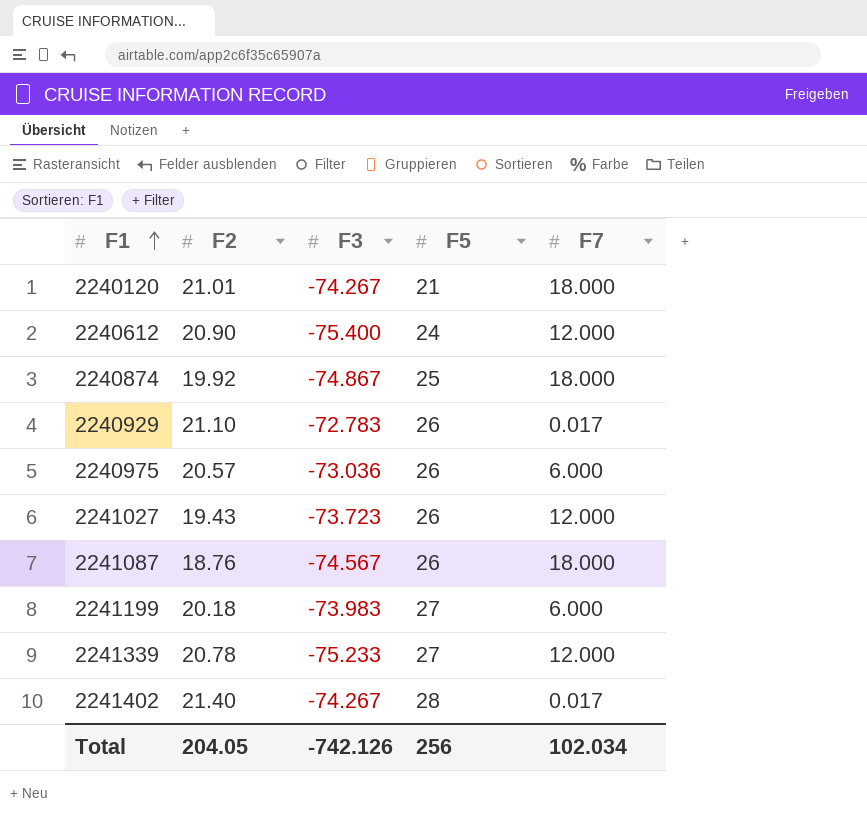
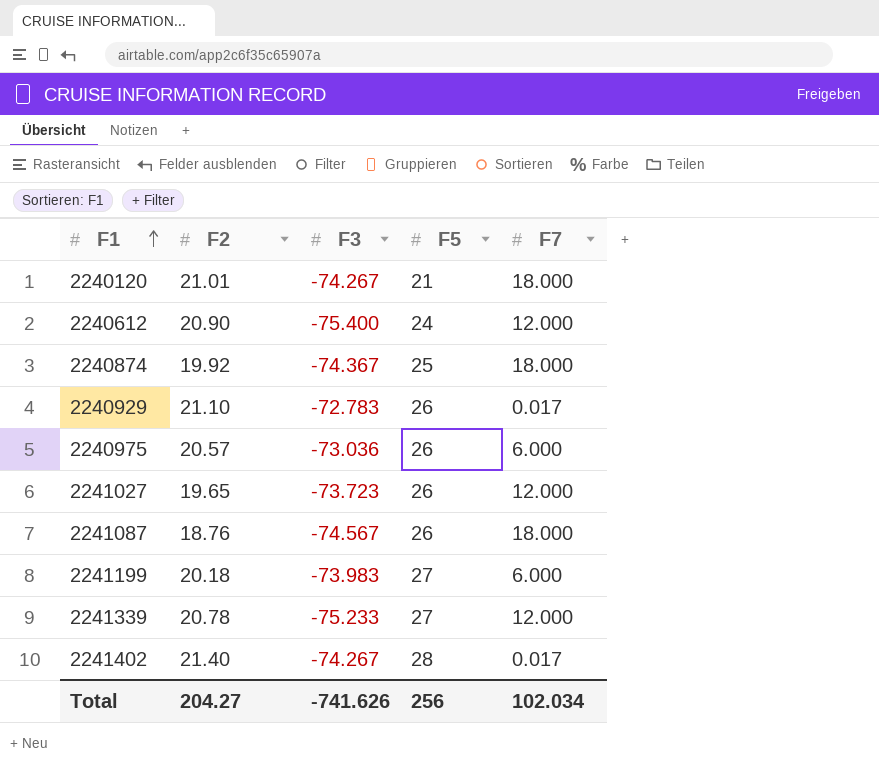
2240874 | F3: -74.867 -> -74.367
2241027 | F2: 19.43 -> 19.65
Total | F2: 204.05 -> 204.27
Total | F3: -742.126 -> -741.626

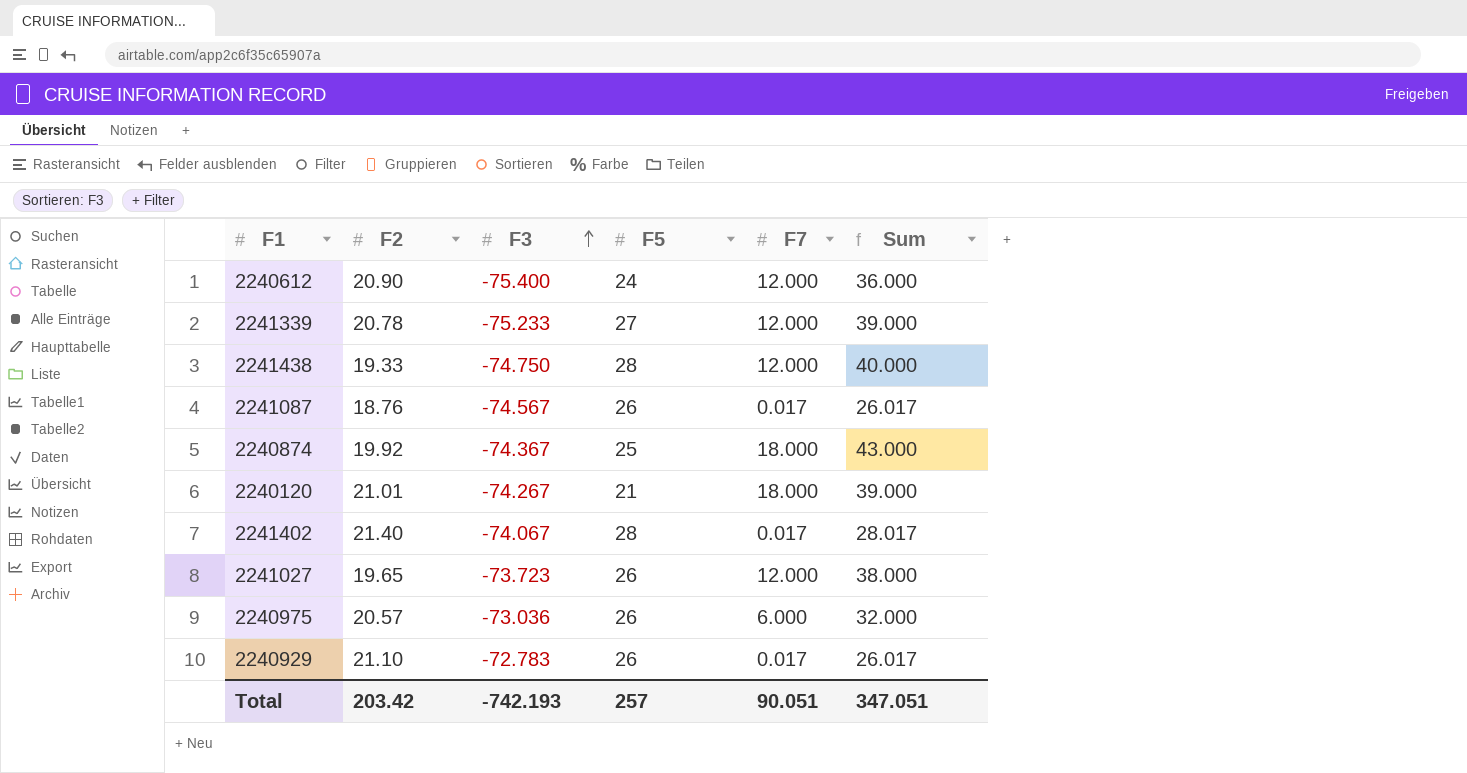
row order: F1 ascending -> F3 ascending
column Sum | formula: none -> [F5] + [F7]
row 2241199: 20.18 | -73.983 | 27 | 6.000 -> none
row 2241438: none -> 19.33 | -74.750 | 28 | 12.000 | 40.000
2241087 | F7: 18.000 -> 0.017
2241402 | F3: -74.267 -> -74.067
Total | F2: 204.27 -> 203.42
Total | F3: -741.626 -> -742.193
Total | F5: 256 -> 257
Total | F7: 102.034 -> 90.051

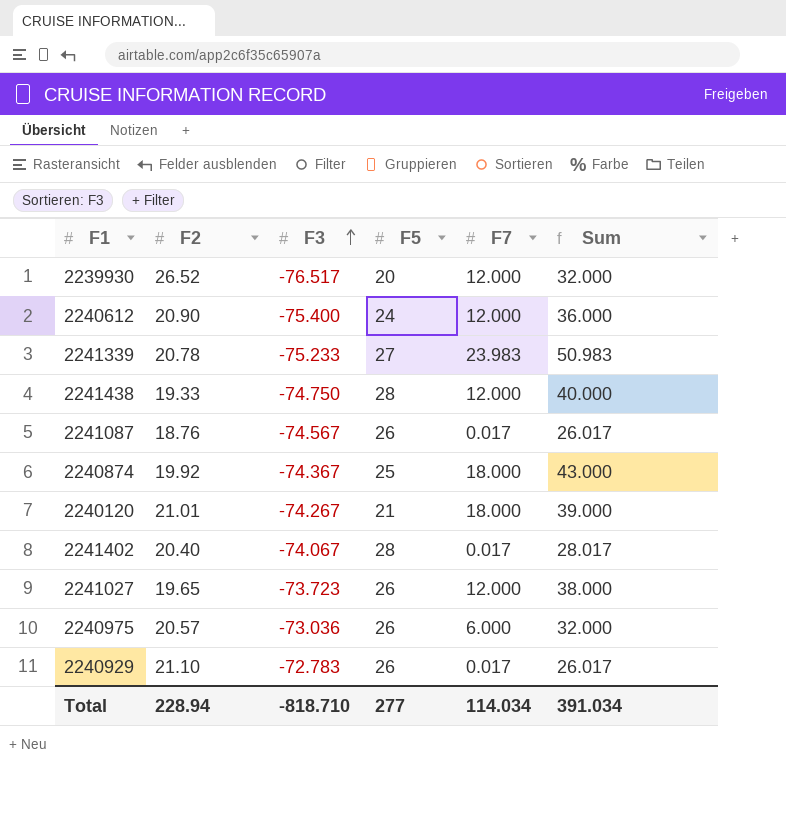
row 2239930: none -> 26.52 | -76.517 | 20 | 12.000 | 32.000
2241339 | F7: 12.000 -> 23.983
2241339 | Sum: 39.000 -> 50.983
2241402 | F2: 21.40 -> 20.40
Total | F2: 203.42 -> 228.94
Total | F3: -742.193 -> -818.710
Total | F5: 257 -> 277
Total | F7: 90.051 -> 114.034
Total | Sum: 347.051 -> 391.034

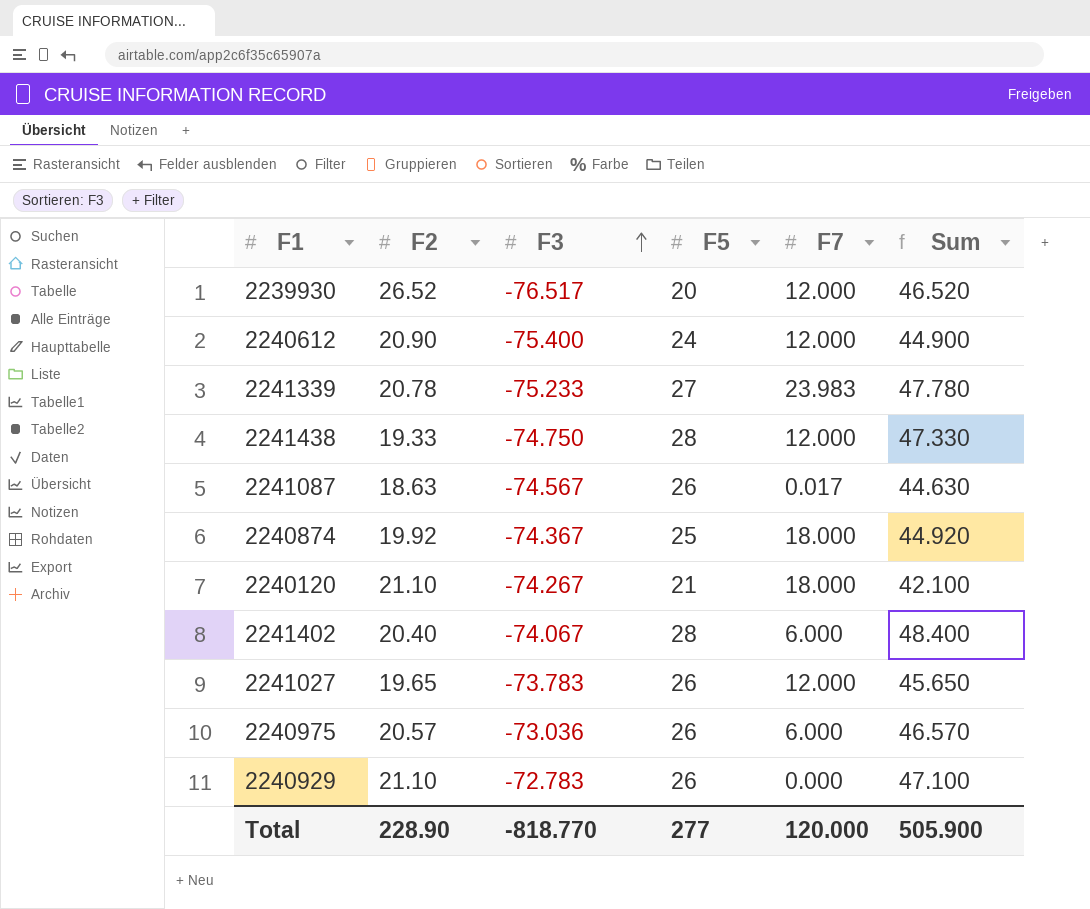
column Sum | formula: [F5] + [F7] -> [F2] + [F5]
2241087 | F2: 18.76 -> 18.63
2240120 | F2: 21.01 -> 21.10
2241402 | F7: 0.017 -> 6.000
2241027 | F3: -73.723 -> -73.783
2240929 | F7: 0.017 -> 0.000
Total | F2: 228.94 -> 228.90
Total | F3: -818.710 -> -818.770
Total | F7: 114.034 -> 120.000
Total | Sum: 391.034 -> 505.900

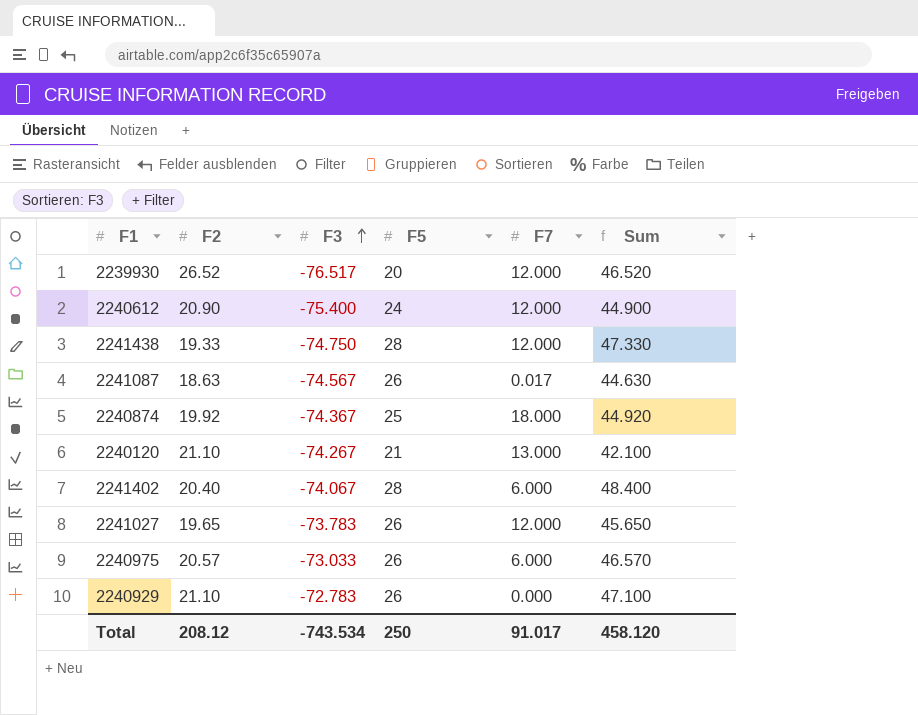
row 2241339: 20.78 | -75.233 | 27 | 23.983 | 47.780 -> none
2240120 | F7: 18.000 -> 13.000
2240975 | F3: -73.036 -> -73.033
Total | F2: 228.90 -> 208.12
Total | F3: -818.770 -> -743.534
Total | F5: 277 -> 250
Total | F7: 120.000 -> 91.017
Total | Sum: 505.900 -> 458.120

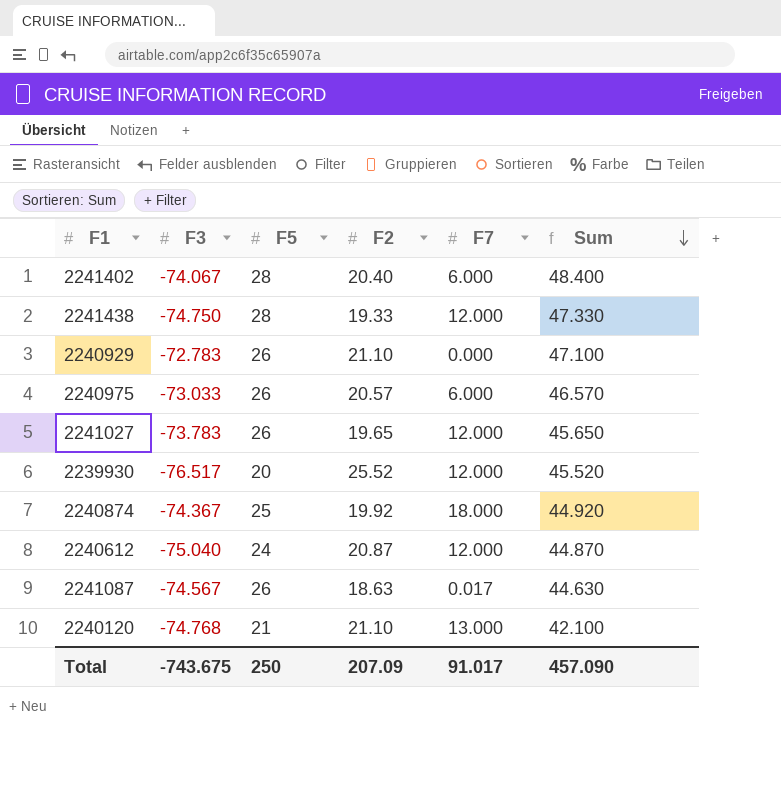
row order: F3 ascending -> Sum descending
column F2 | position: 2 -> 4
2239930 | F2: 26.52 -> 25.52
2239930 | Sum: 46.520 -> 45.520
2240612 | F3: -75.400 -> -75.040
2240612 | F2: 20.90 -> 20.87
2240612 | Sum: 44.900 -> 44.870
2240120 | F3: -74.267 -> -74.768
Total | F3: -743.534 -> -743.675
Total | F2: 208.12 -> 207.09
Total | Sum: 458.120 -> 457.090

